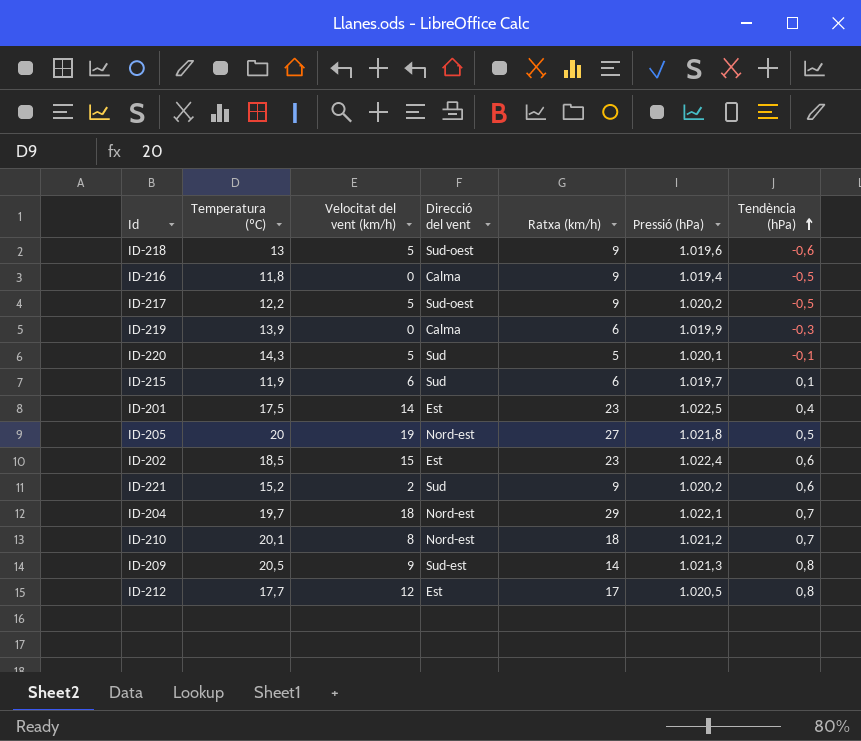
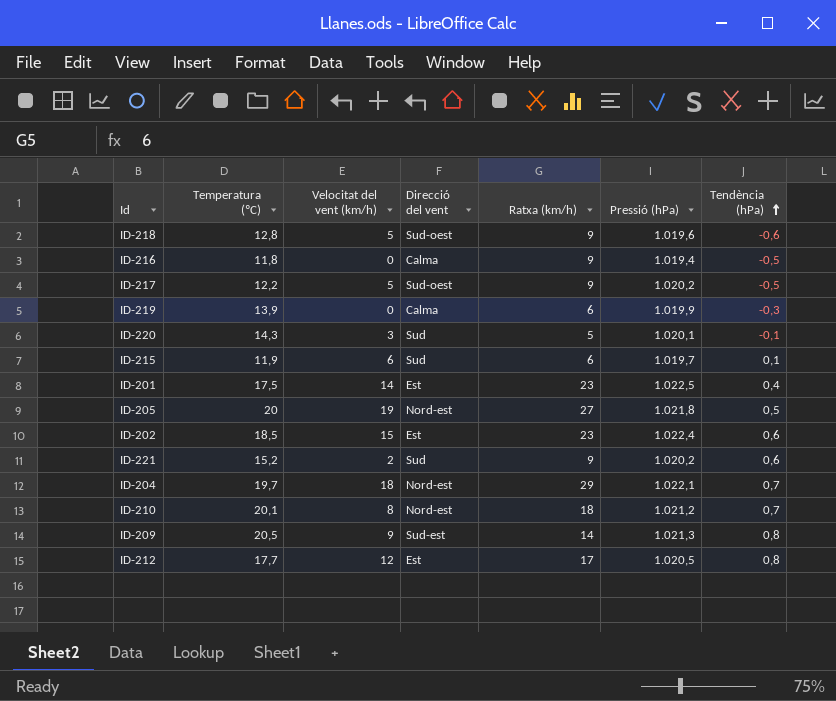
ID-218 | Temperatura (ºC): 13 -> 12,8
ID-220 | Velocitat del vent (km/h): 5 -> 3

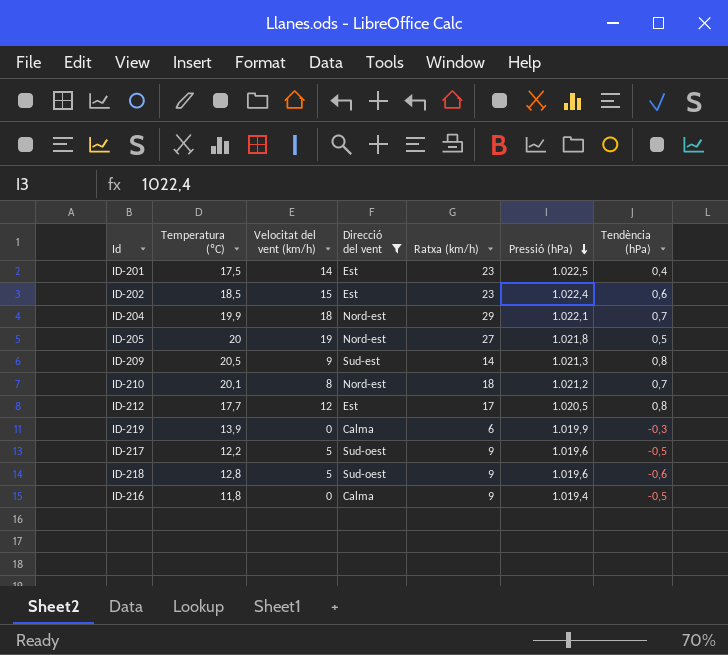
filter: none -> Direcció del vent != Sud
row order: Tendència (hPa) ascending -> Pressió (hPa) descending
ID-204 | Temperatura (ºC): 19,7 -> 19,9
ID-217 | Pressió (hPa): 1.020,2 -> 1.019,6

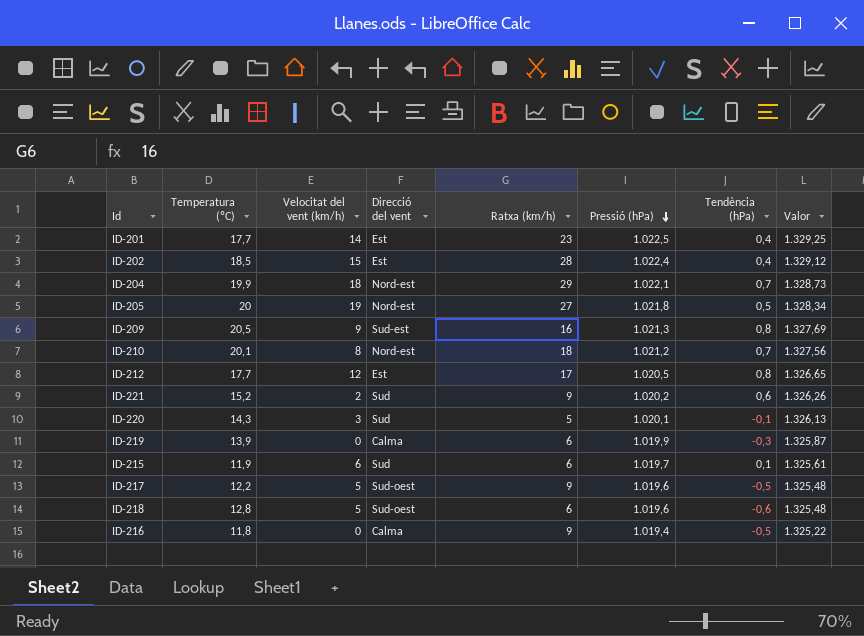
filter: Direcció del vent != Sud -> none
column Valor | formula: none -> [Pressió (hPa)] * 1,3
ID-201 | Temperatura (ºC): 17,5 -> 17,7
ID-202 | Ratxa (km/h): 23 -> 28
ID-202 | Tendència (hPa): 0,6 -> 0,4
ID-209 | Ratxa (km/h): 14 -> 16
ID-218 | Ratxa (km/h): 9 -> 6

